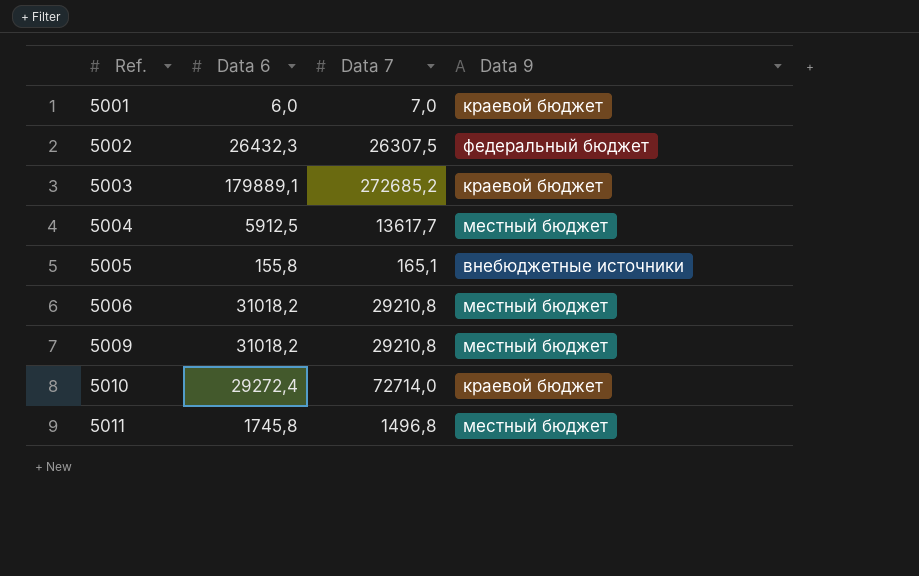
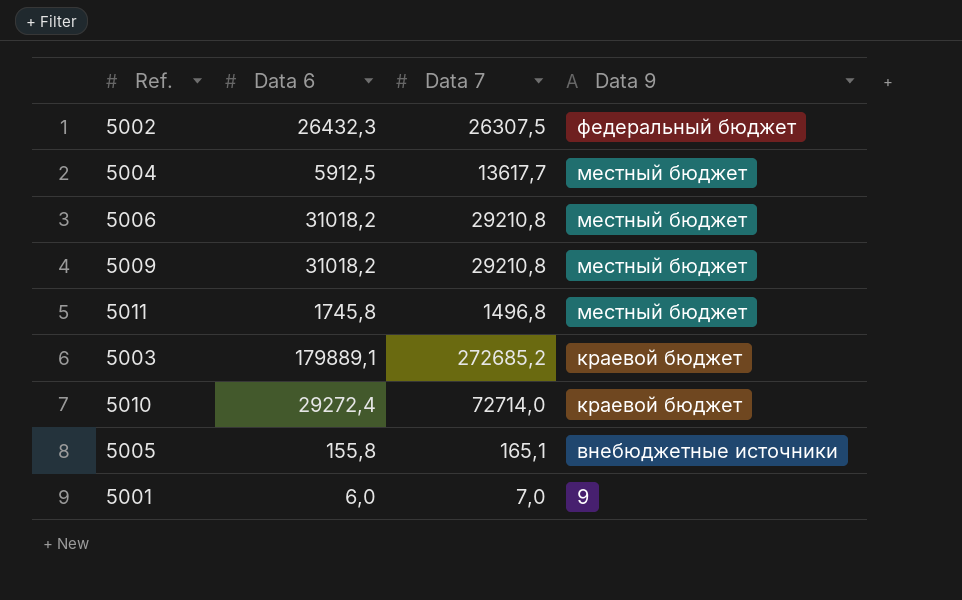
row order: Ref. ascending -> Data 9 descending
5001 | Data 9: краевой бюджет -> 9

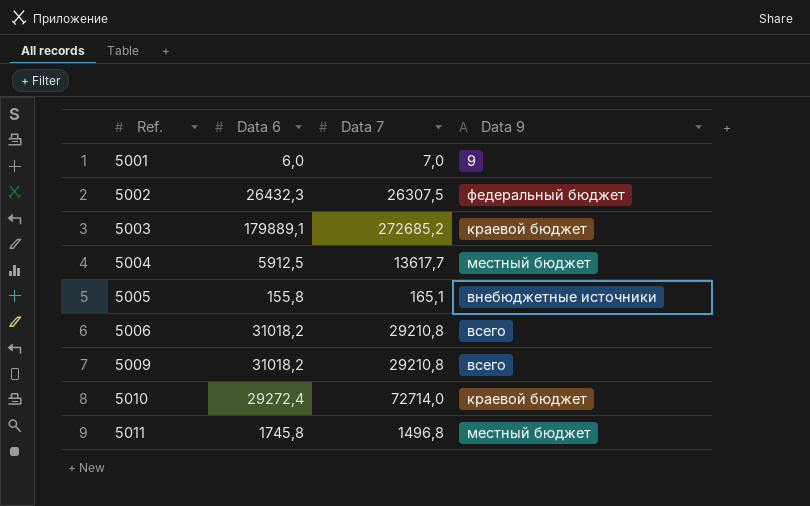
row order: Data 9 descending -> Ref. ascending
5006 | Data 9: местный бюджет -> всего
5009 | Data 9: местный бюджет -> всего

